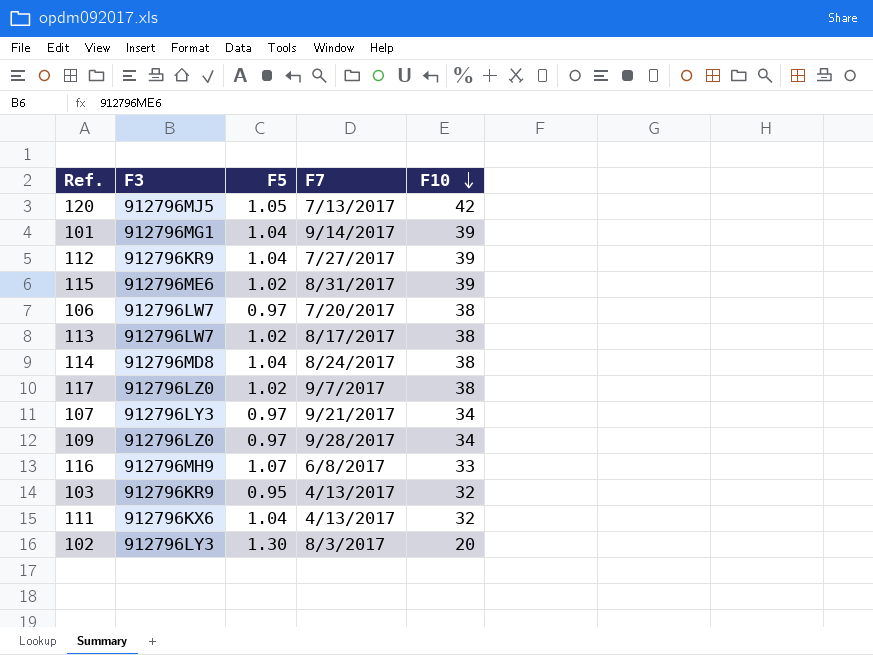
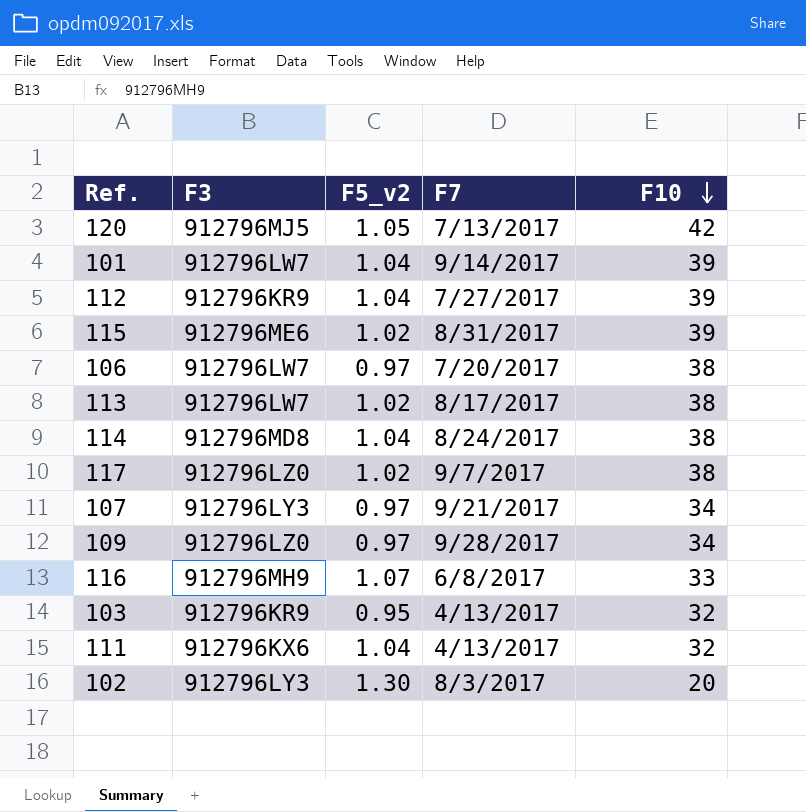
column name: F5 -> F5_v2
101 | F3: 912796MG1 -> 912796LW7

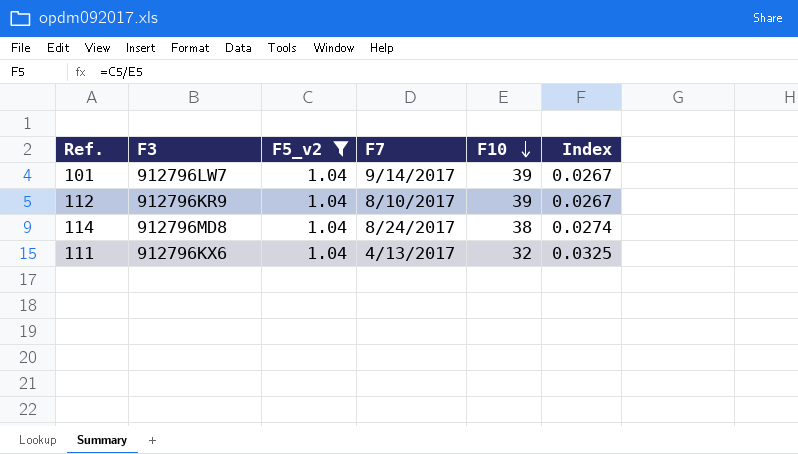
filter: none -> F5_v2 = 1.04
column Index | formula: none -> [F5_v2] / [F10]
112 | F7: 7/27/2017 -> 8/10/2017

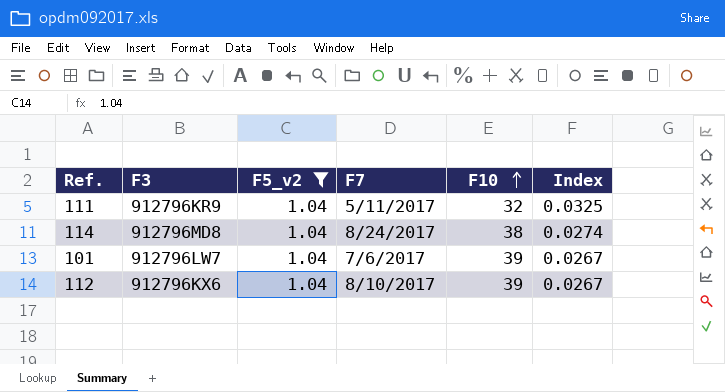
row order: F10 descending -> F10 ascending
111 | F3: 912796KX6 -> 912796KR9
111 | F7: 4/13/2017 -> 5/11/2017
101 | F7: 9/14/2017 -> 7/6/2017
112 | F3: 912796KR9 -> 912796KX6

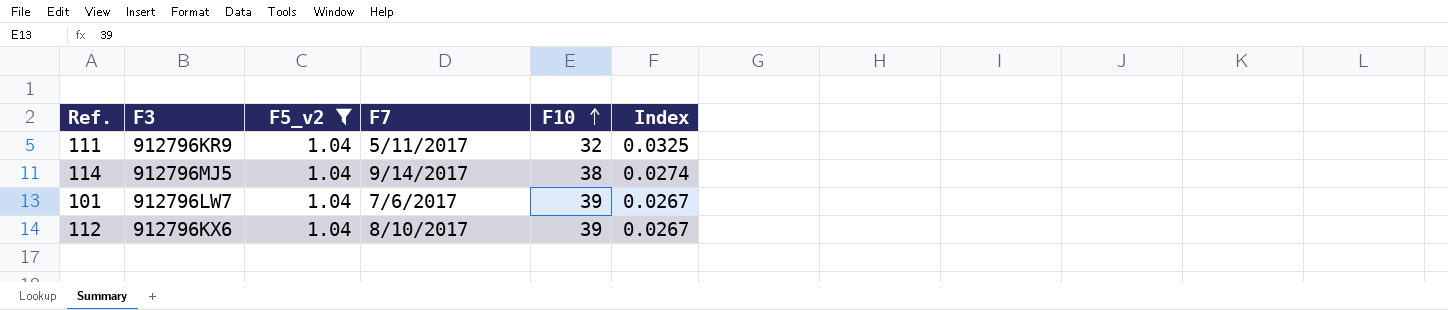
114 | F3: 912796MD8 -> 912796MJ5
114 | F7: 8/24/2017 -> 9/14/2017

